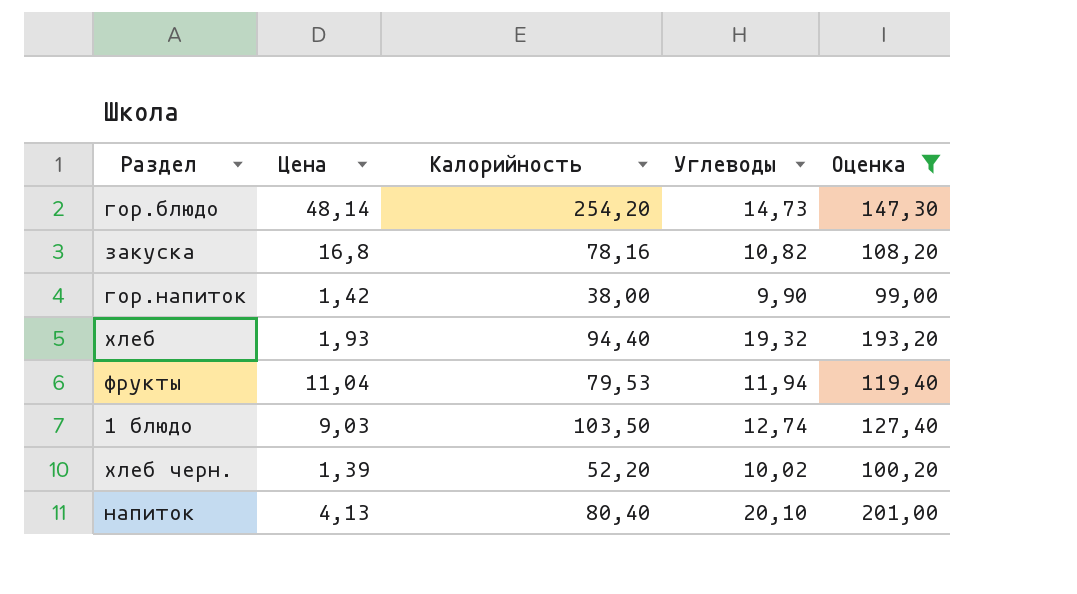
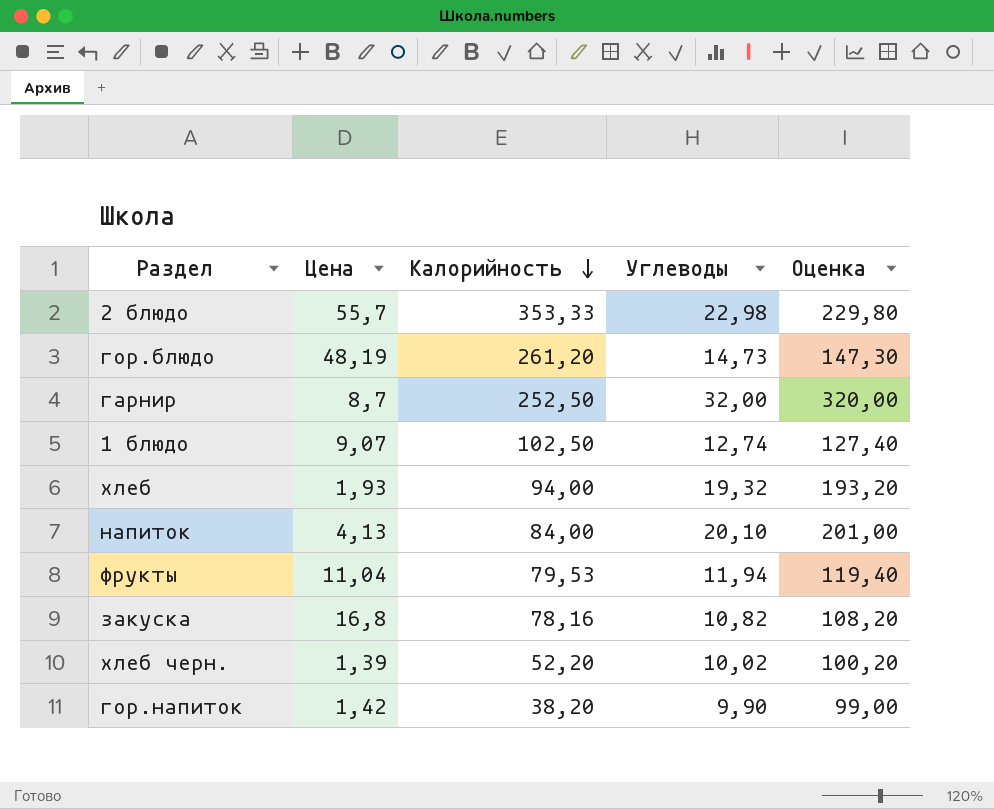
filter: Оценка <= 201,00 -> none
row order: none -> Калорийность descending
гор.блюдо | Цена: 48,14 -> 48,19
гор.блюдо | Калорийность: 254,20 -> 261,20
1 блюдо | Цена: 9,03 -> 9,07
1 блюдо | Калорийность: 103,50 -> 102,50
хлеб | Калорийность: 94,40 -> 94,00
напиток | Калорийность: 80,40 -> 84,00
гор.напиток | Калорийность: 38,00 -> 38,20

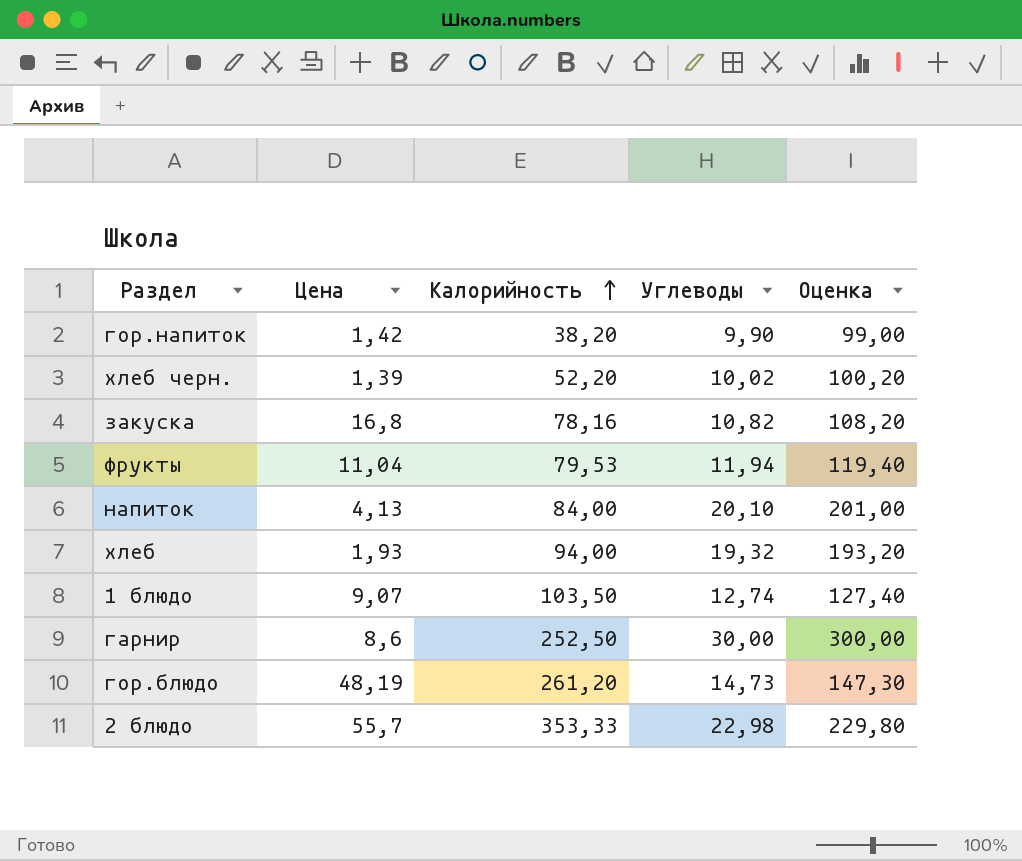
row order: Калорийность descending -> Калорийность ascending
1 блюдо | Калорийность: 102,50 -> 103,50
гарнир | Цена: 8,7 -> 8,6
гарнир | Углеводы: 32,00 -> 30,00
гарнир | Оценка: 320,00 -> 300,00

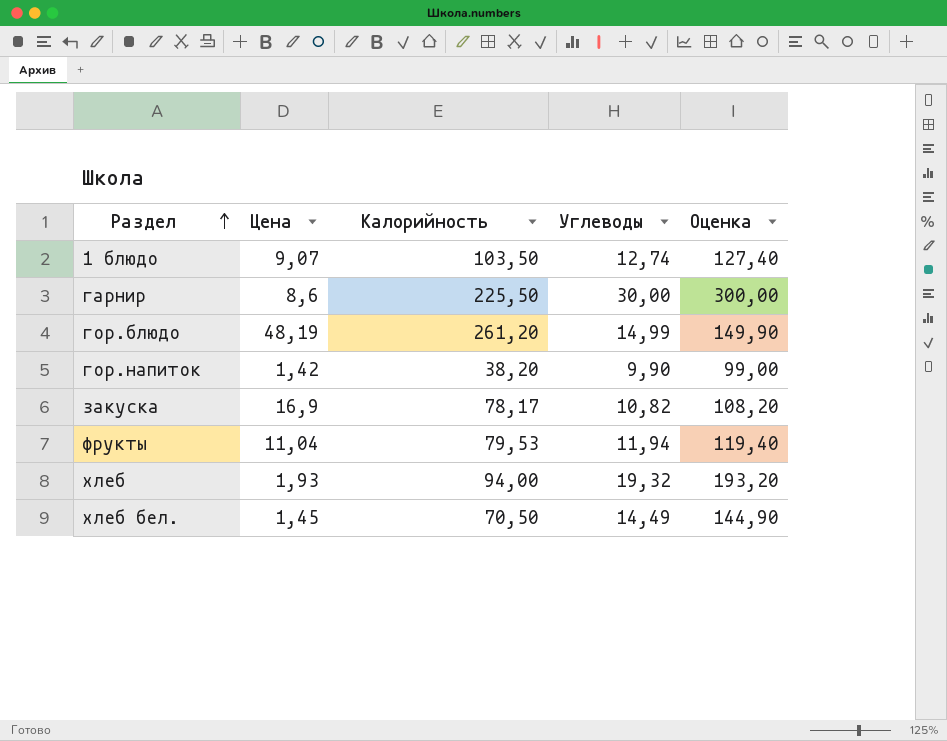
row order: Калорийность ascending -> Раздел ascending
row хлеб черн.: 1,39 | 52,20 | 10,02 | 100,20 -> none
row напиток: 4,13 | 84,00 | 20,10 | 201,00 -> none
row 2 блюдо: 55,7 | 353,33 | 22,98 | 229,80 -> none
гарнир | Калорийность: 252,50 -> 225,50
гор.блюдо | Углеводы: 14,73 -> 14,99
гор.блюдо | Оценка: 147,30 -> 149,90
закуска | Цена: 16,8 -> 16,9
закуска | Калорийность: 78,16 -> 78,17
row хлеб бел.: none -> 1,45 | 70,50 | 14,49 | 144,90

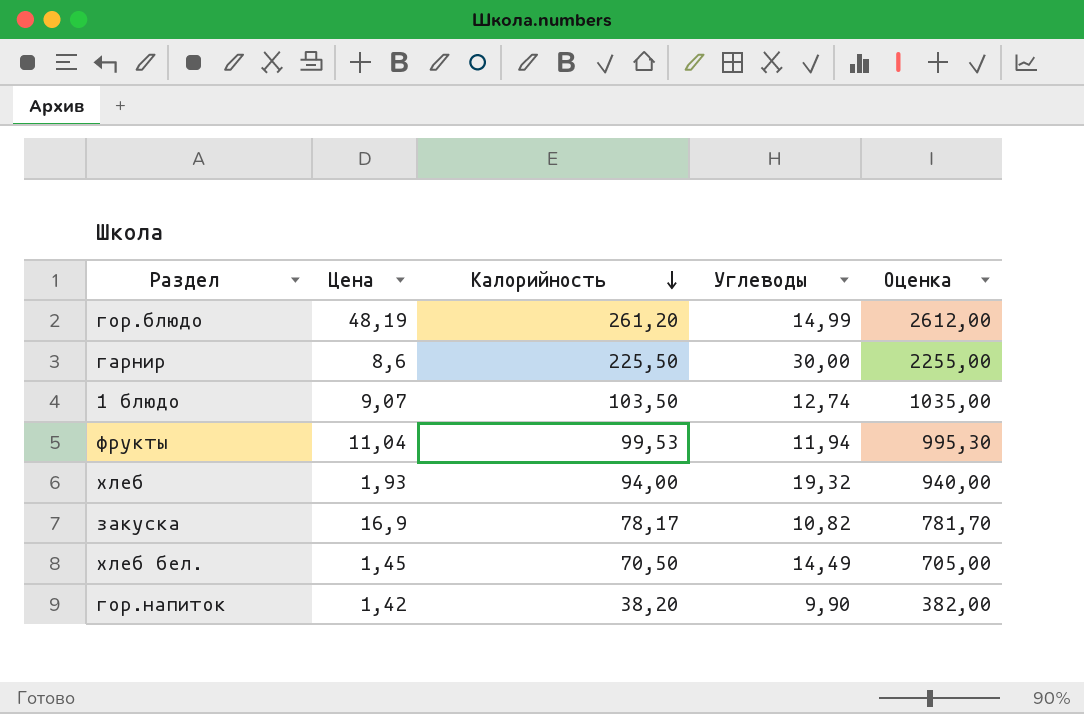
row order: Раздел ascending -> Калорийность descending
column Оценка | formula: [Углеводы] * 10 -> [Калорийность] * 10
фрукты | Калорийность: 79,53 -> 99,53

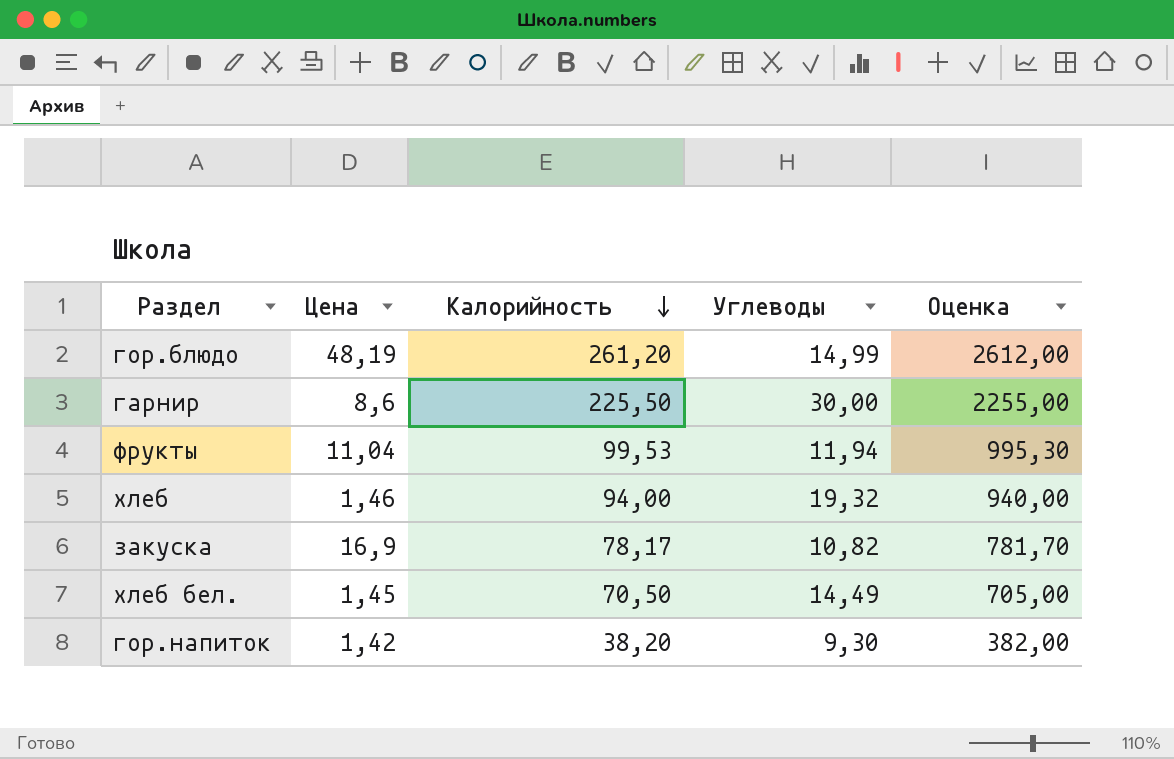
row 1 блюдо: 9,07 | 103,50 | 12,74 | 1035,00 -> none
хлеб | Цена: 1,93 -> 1,46
гор.напиток | Углеводы: 9,90 -> 9,30

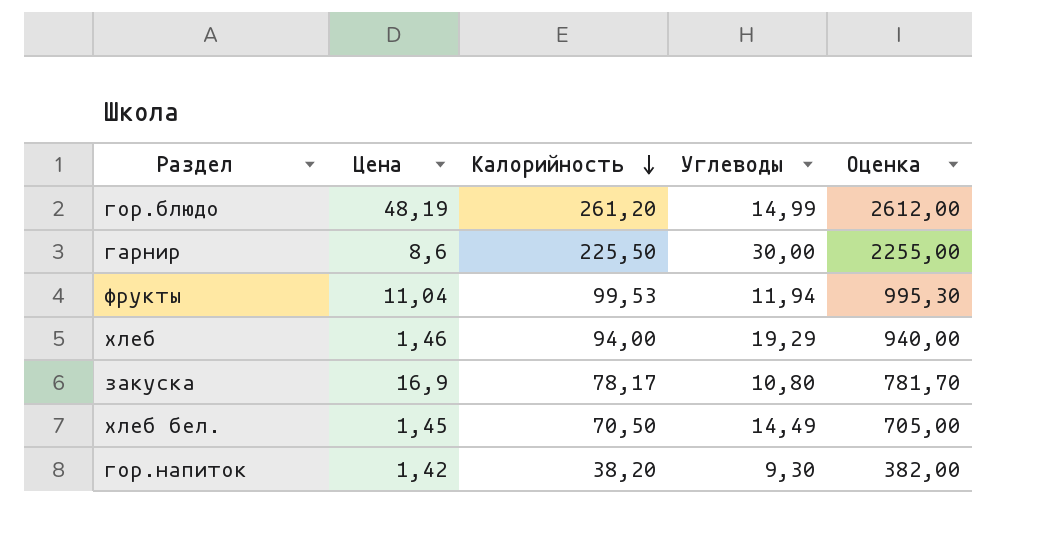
хлеб | Углеводы: 19,32 -> 19,29
закуска | Углеводы: 10,82 -> 10,80

